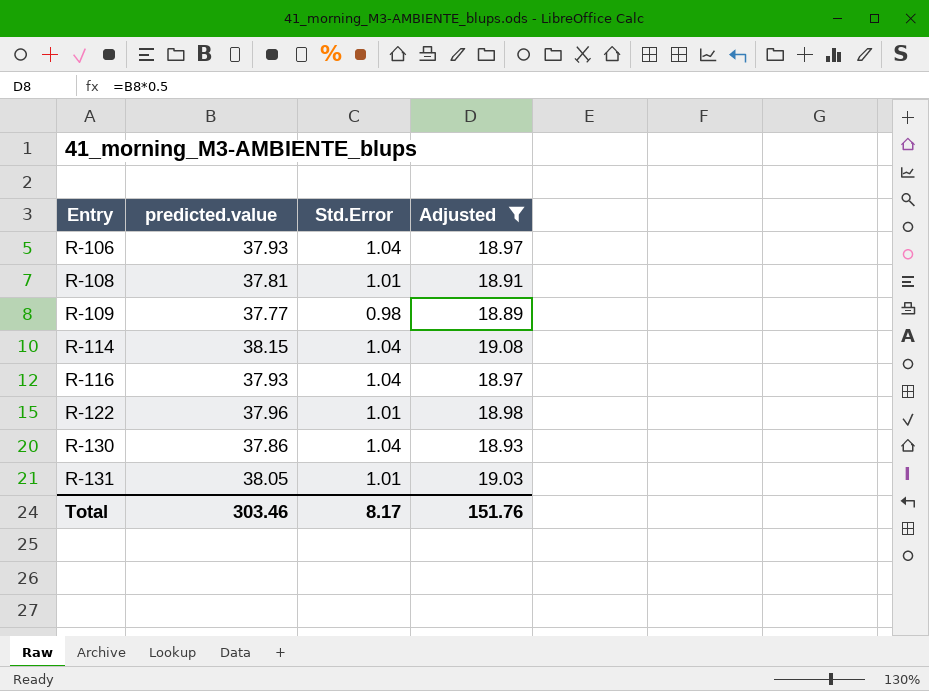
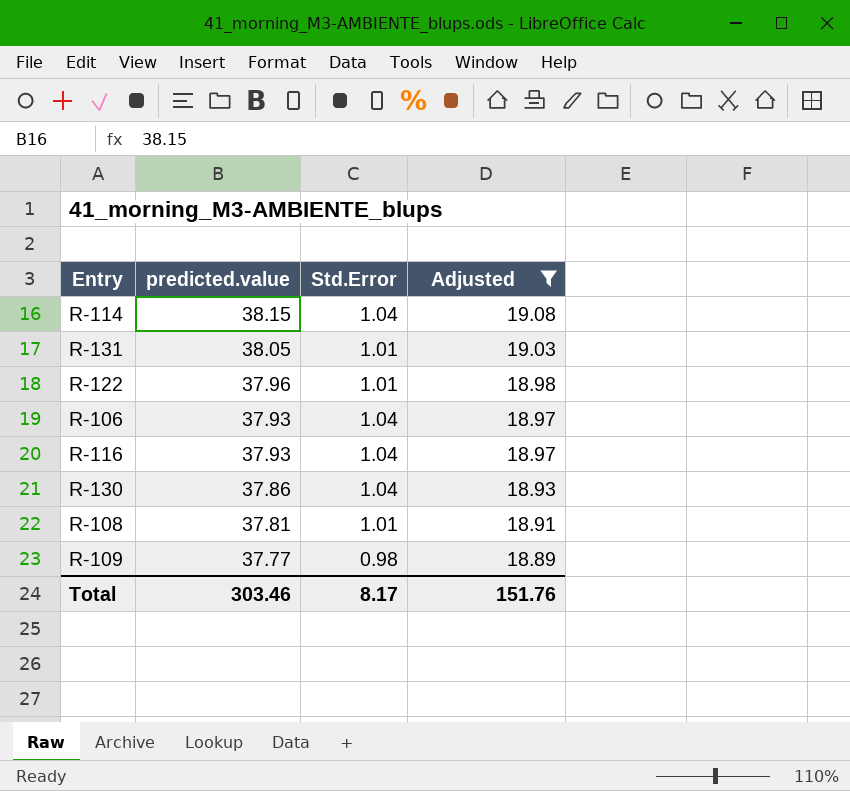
row order: Entry ascending -> predicted.value descending

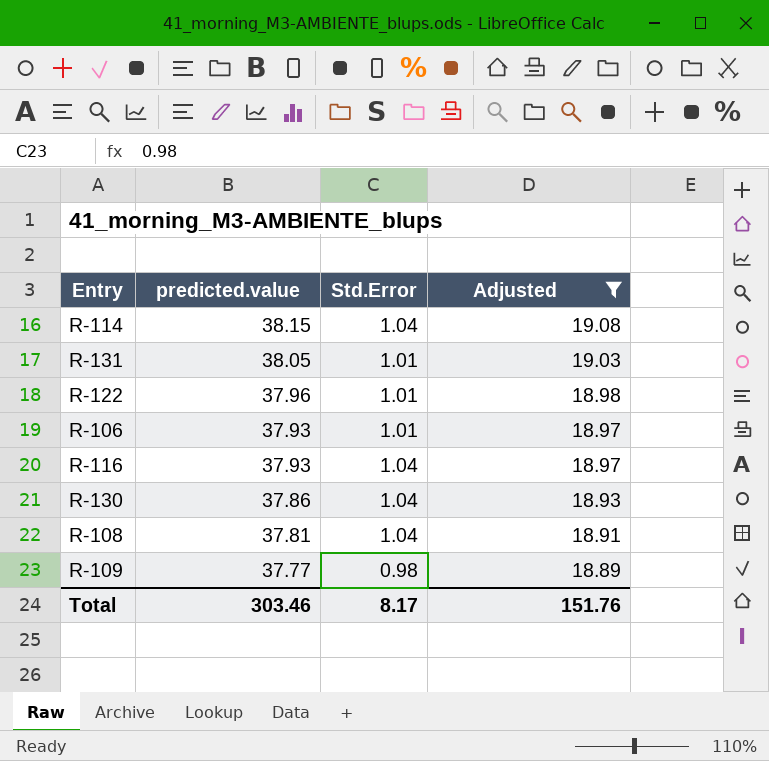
R-106 | Std.Error: 1.04 -> 1.01
R-108 | Std.Error: 1.01 -> 1.04

